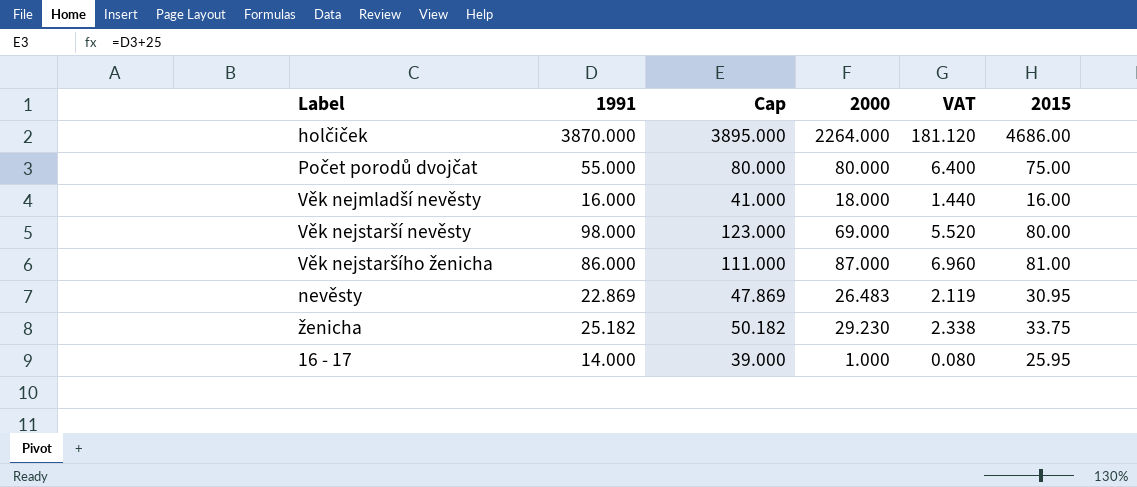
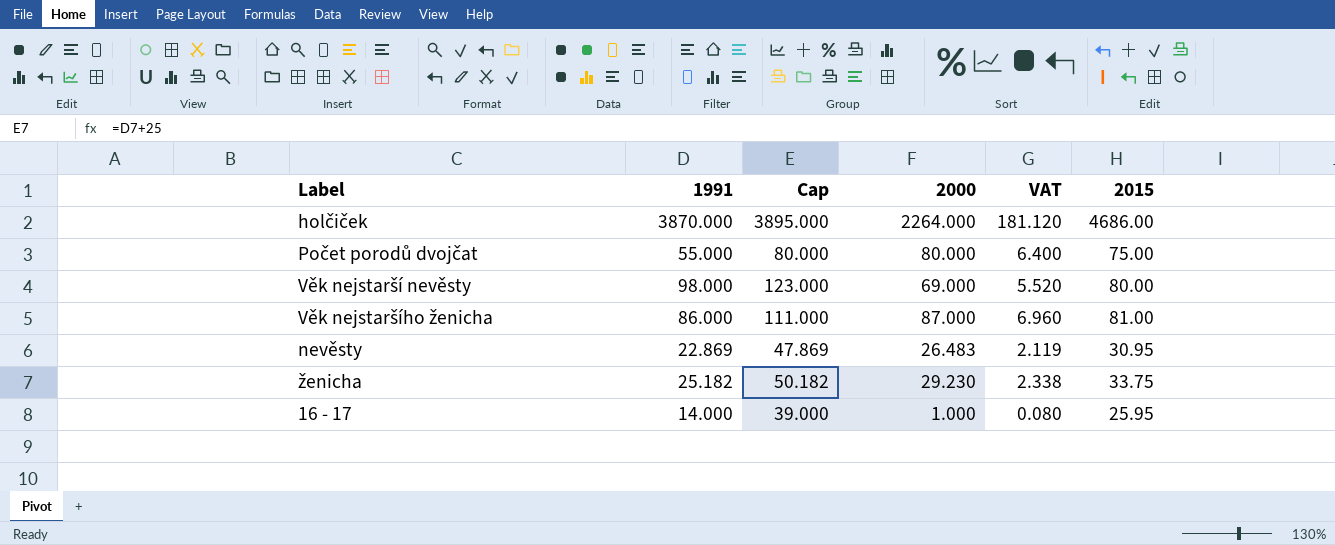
row Věk nejmladší nevěsty: 16.000 | 41.000 | 18.000 | 1.440 | 16.00 -> none

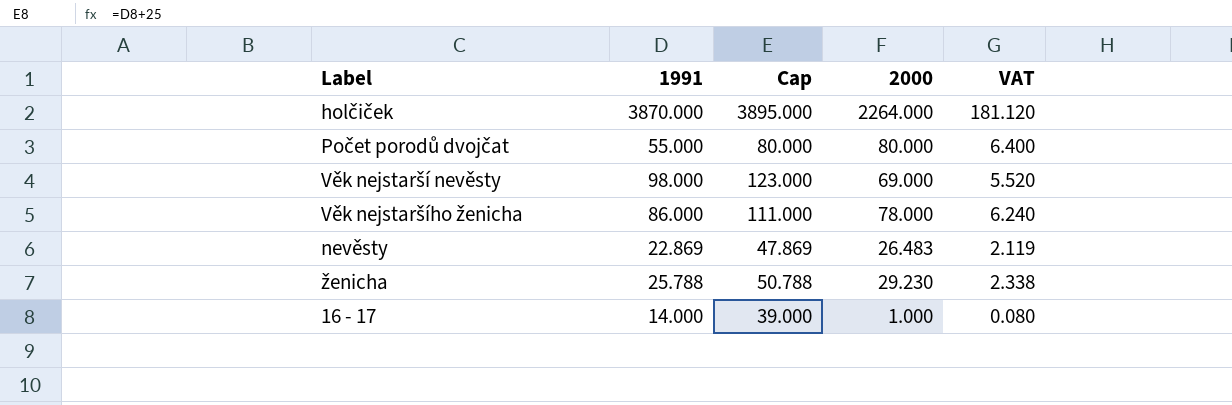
column 2015 | position: 6 -> none
Věk nejstaršího ženicha | 2000: 87.000 -> 78.000
Věk nejstaršího ženicha | VAT: 6.960 -> 6.240
ženicha | 1991: 25.182 -> 25.788
ženicha | Cap: 50.182 -> 50.788

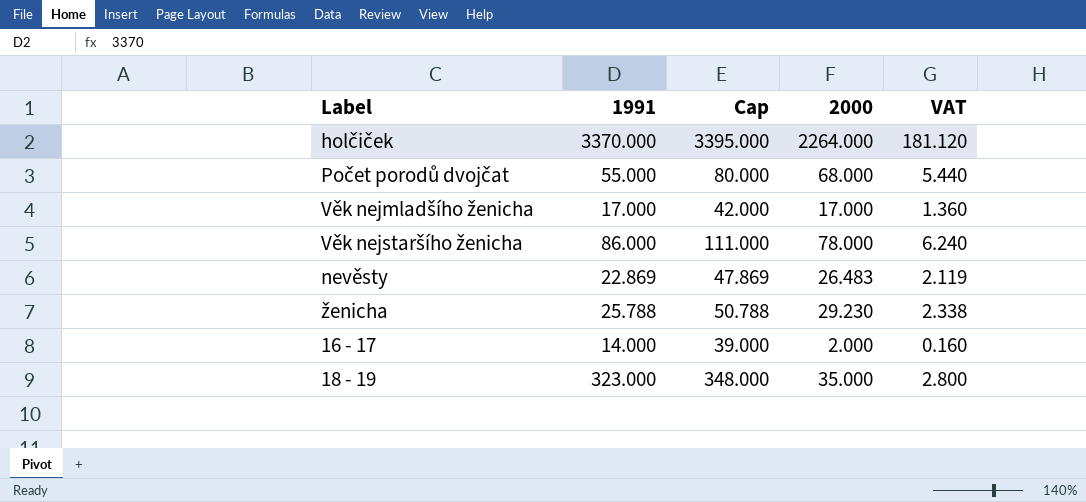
row Věk nejstarší nevěsty: 98.000 | 123.000 | 69.000 | 5.520 -> none
holčiček | 1991: 3870.000 -> 3370.000
holčiček | Cap: 3895.000 -> 3395.000
Počet porodů dvojčat | 2000: 80.000 -> 68.000
Počet porodů dvojčat | VAT: 6.400 -> 5.440
row Věk nejmladšího ženicha: none -> 17.000 | 42.000 | 17.000 | 1.360
16 - 17 | 2000: 1.000 -> 2.000
16 - 17 | VAT: 0.080 -> 0.160
row 18 - 19: none -> 323.000 | 348.000 | 35.000 | 2.800

